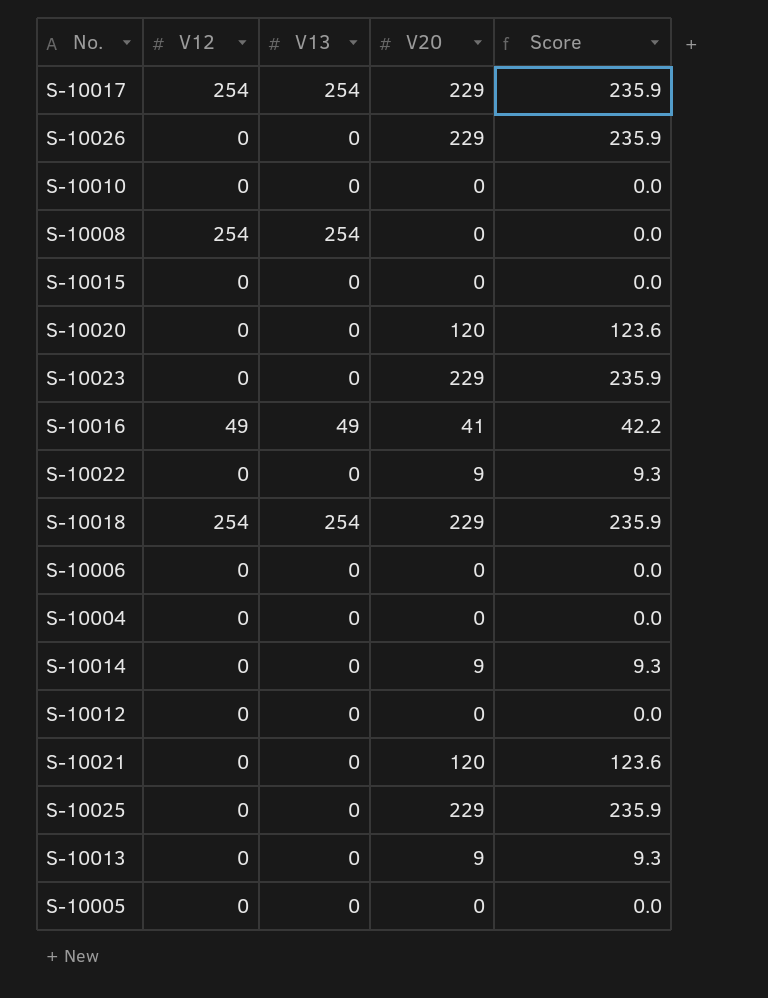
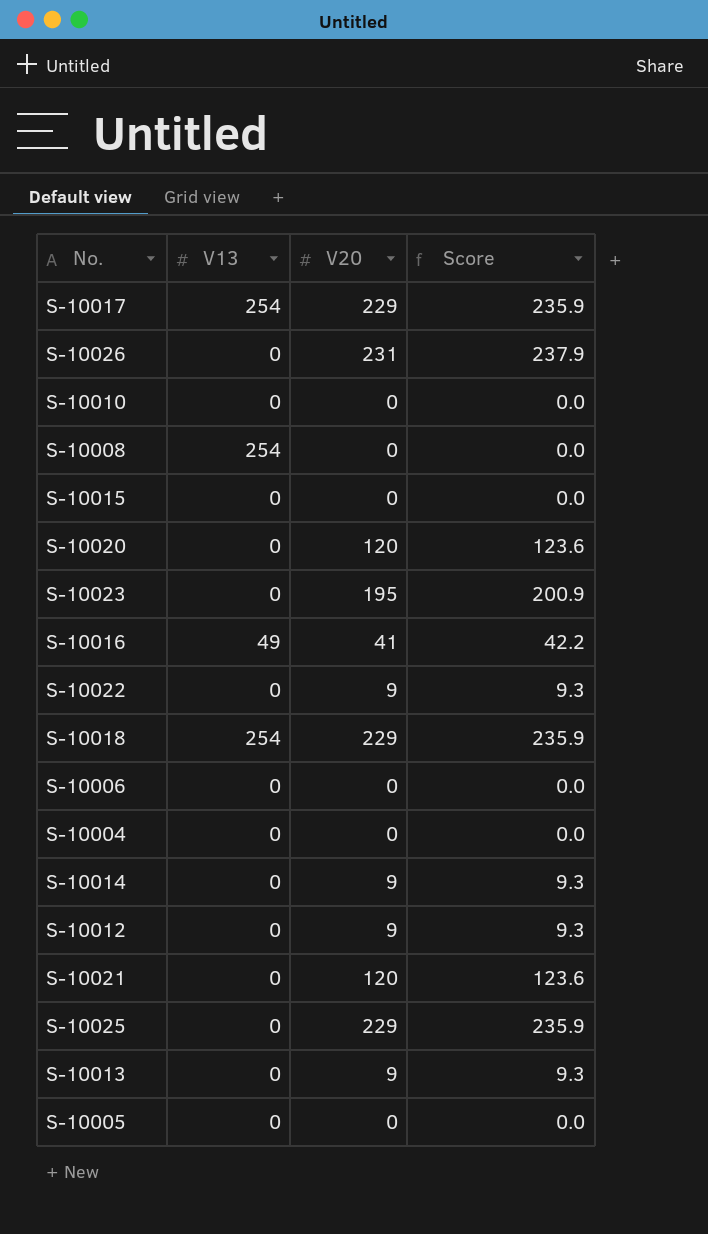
column V12 | position: 2 -> none
S-10026 | V20: 229 -> 231
S-10026 | Score: 235.9 -> 237.9
S-10023 | V20: 229 -> 195
S-10023 | Score: 235.9 -> 200.9
S-10012 | V20: 0 -> 9
S-10012 | Score: 0.0 -> 9.3

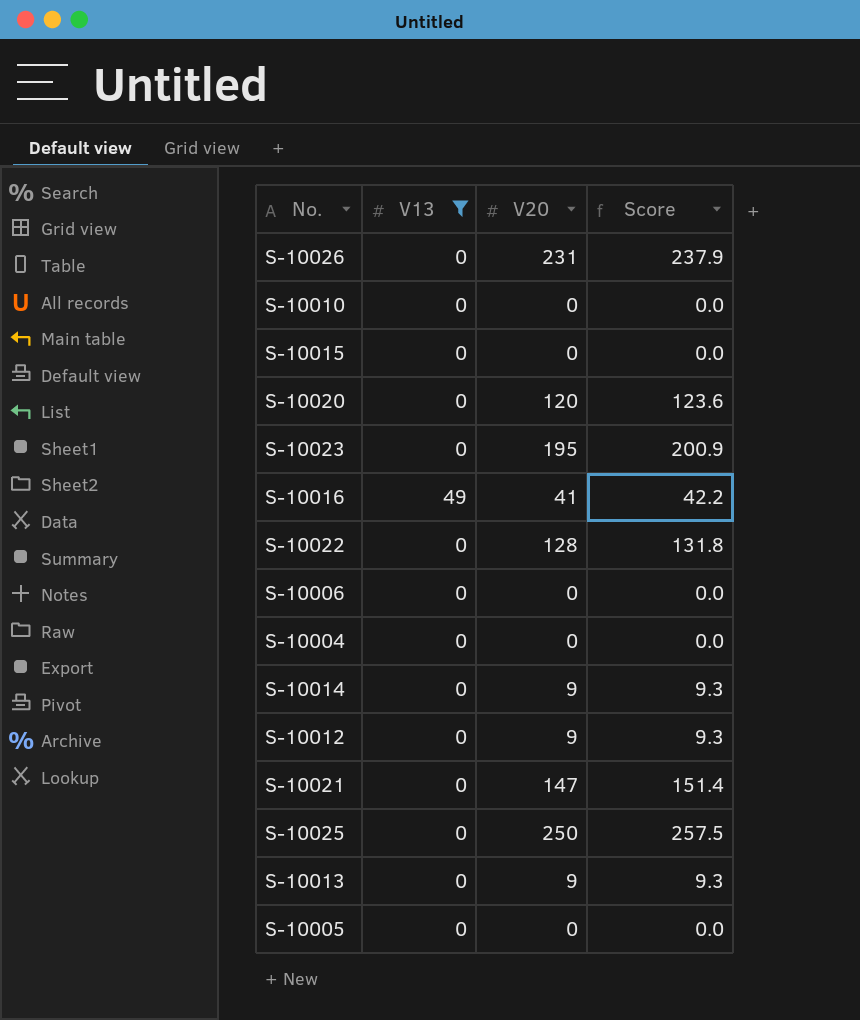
filter: none -> V13 != 254
S-10022 | V20: 9 -> 128
S-10022 | Score: 9.3 -> 131.8
S-10021 | V20: 120 -> 147
S-10021 | Score: 123.6 -> 151.4
S-10025 | V20: 229 -> 250
S-10025 | Score: 235.9 -> 257.5

